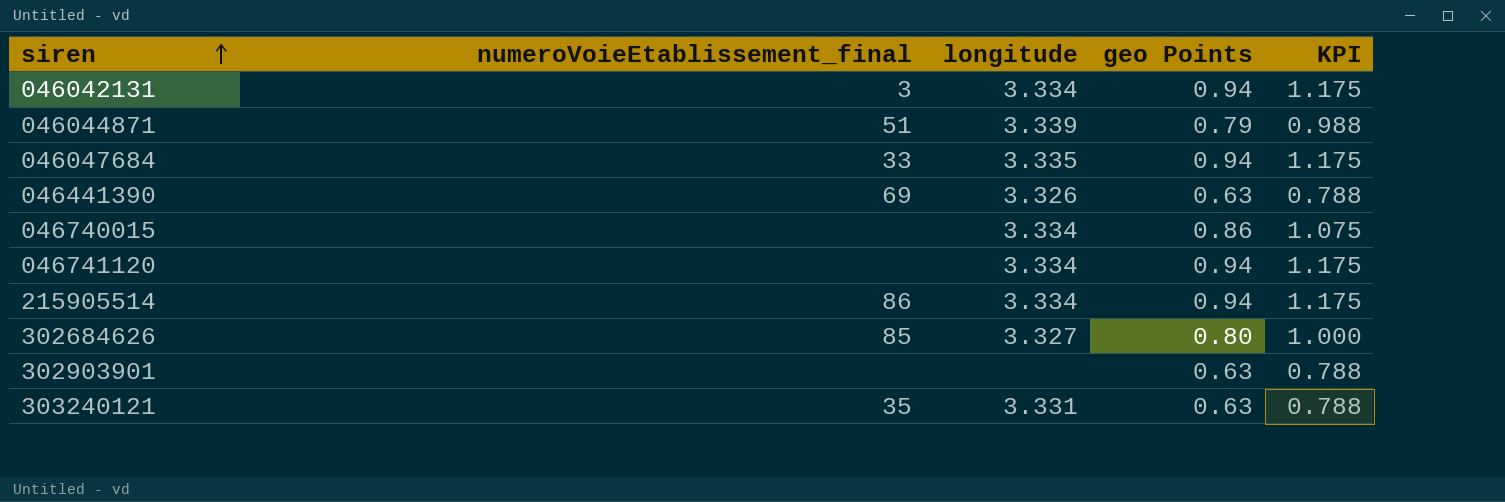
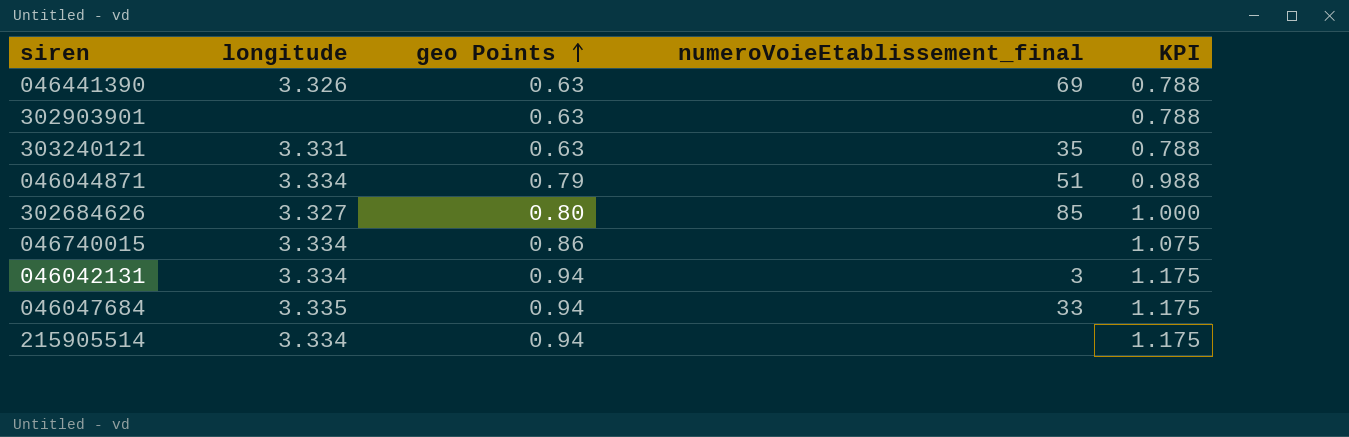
row order: siren ascending -> geo Points ascending
column numeroVoieEtablissement_final | position: 2 -> 4
row 046741120: none | 3.334 | 0.94 | 1.175 -> none
046044871 | longitude: 3.339 -> 3.334
215905514 | numeroVoieEtablissement_final: 86 -> none

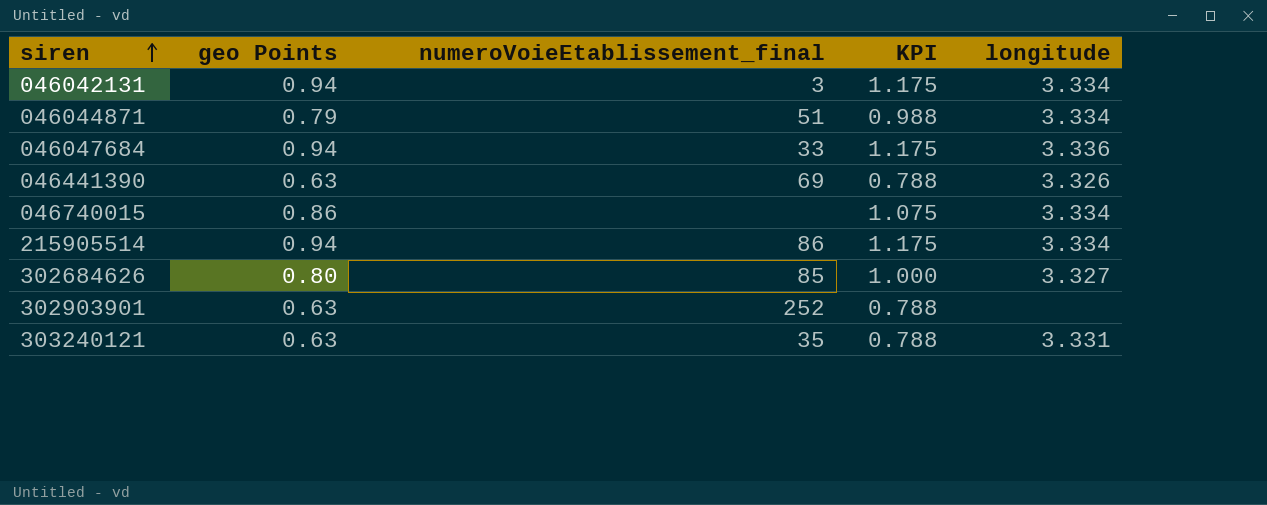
row order: geo Points ascending -> siren ascending
column longitude | position: 2 -> 5
046047684 | longitude: 3.335 -> 3.336
215905514 | numeroVoieEtablissement_final: none -> 86
302903901 | numeroVoieEtablissement_final: none -> 252

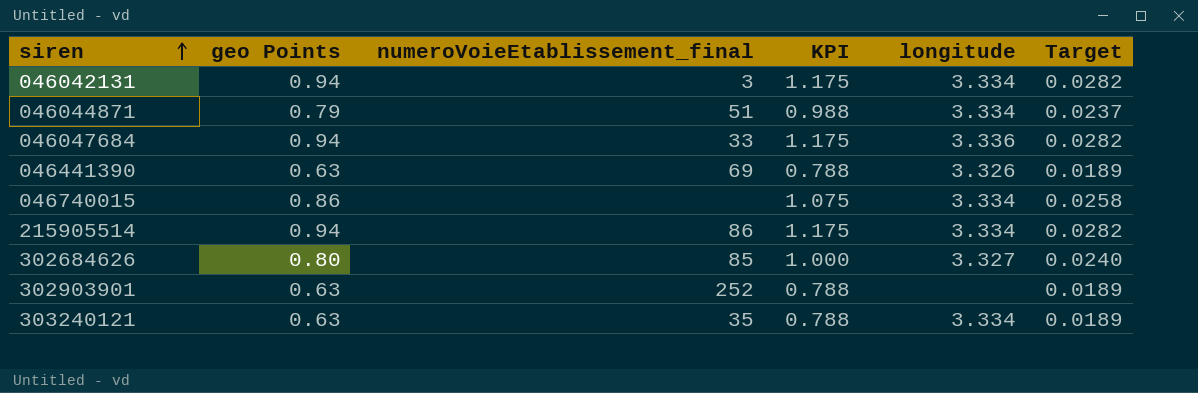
column Target | formula: none -> [geo Points] * 0.03
303240121 | longitude: 3.331 -> 3.334

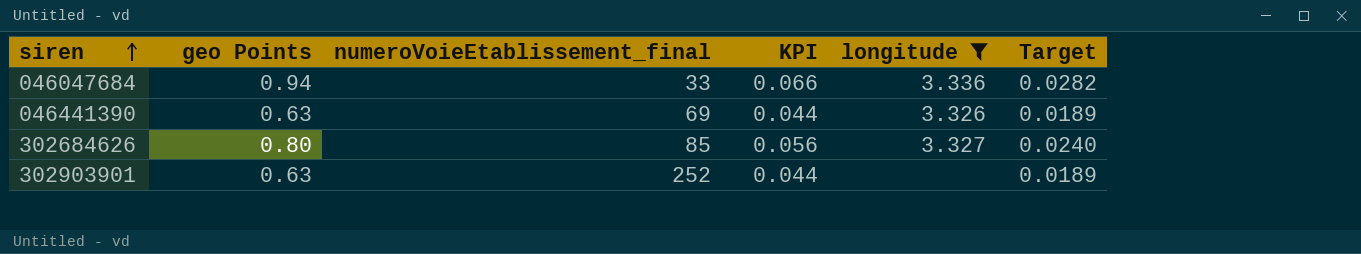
filter: none -> longitude != 3.334
column KPI | formula: [geo Points] * 1.25 -> [geo Points] * 0.07

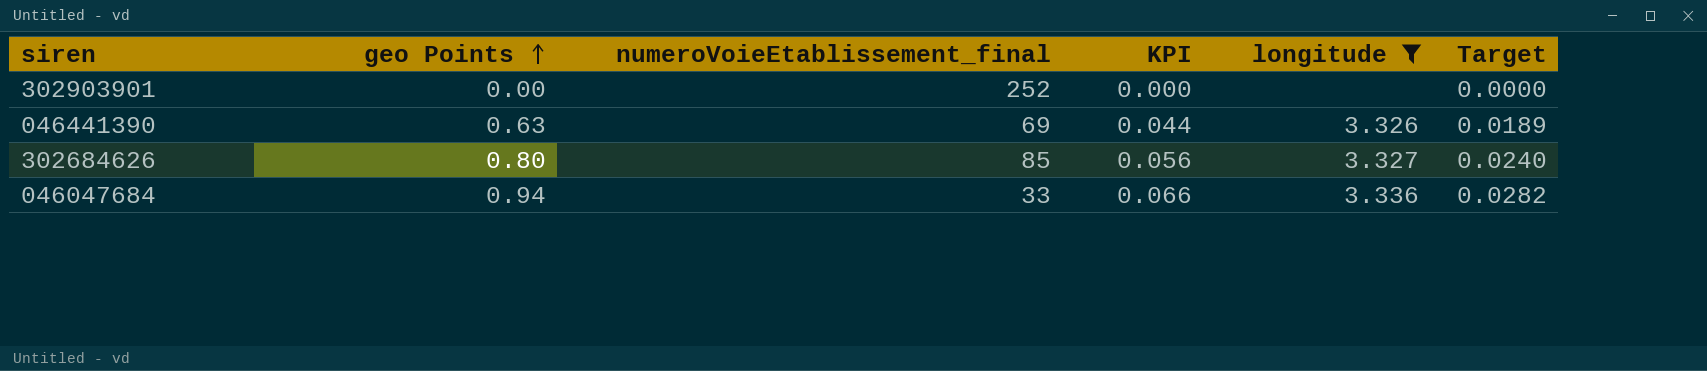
row order: siren ascending -> geo Points ascending
302903901 | geo Points: 0.63 -> 0.00
302903901 | KPI: 0.044 -> 0.000
302903901 | Target: 0.0189 -> 0.0000

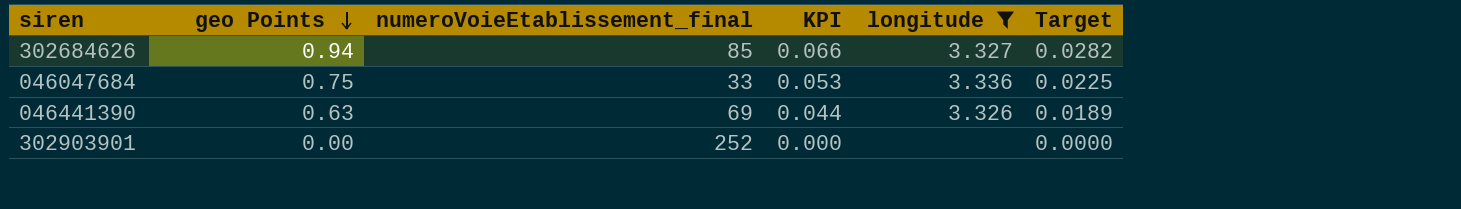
row order: geo Points ascending -> geo Points descending
302684626 | geo Points: 0.80 -> 0.94
302684626 | KPI: 0.056 -> 0.066
302684626 | Target: 0.0240 -> 0.0282
046047684 | geo Points: 0.94 -> 0.75
046047684 | KPI: 0.066 -> 0.053
046047684 | Target: 0.0282 -> 0.0225

